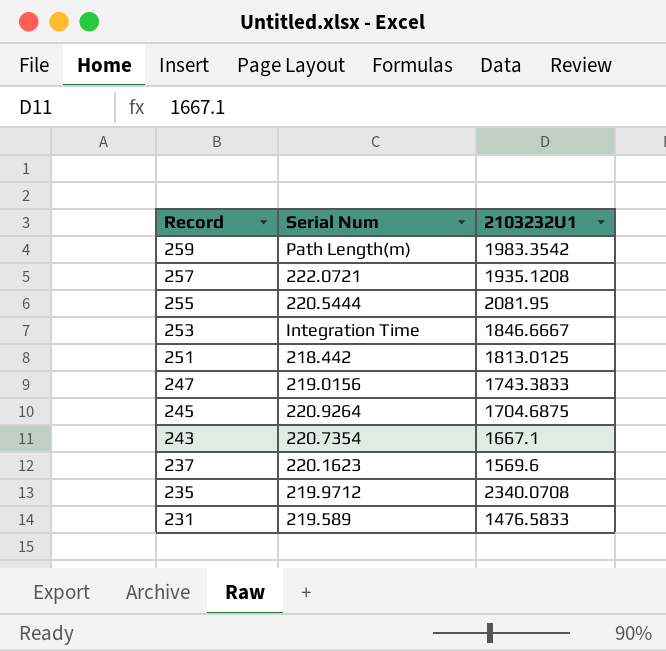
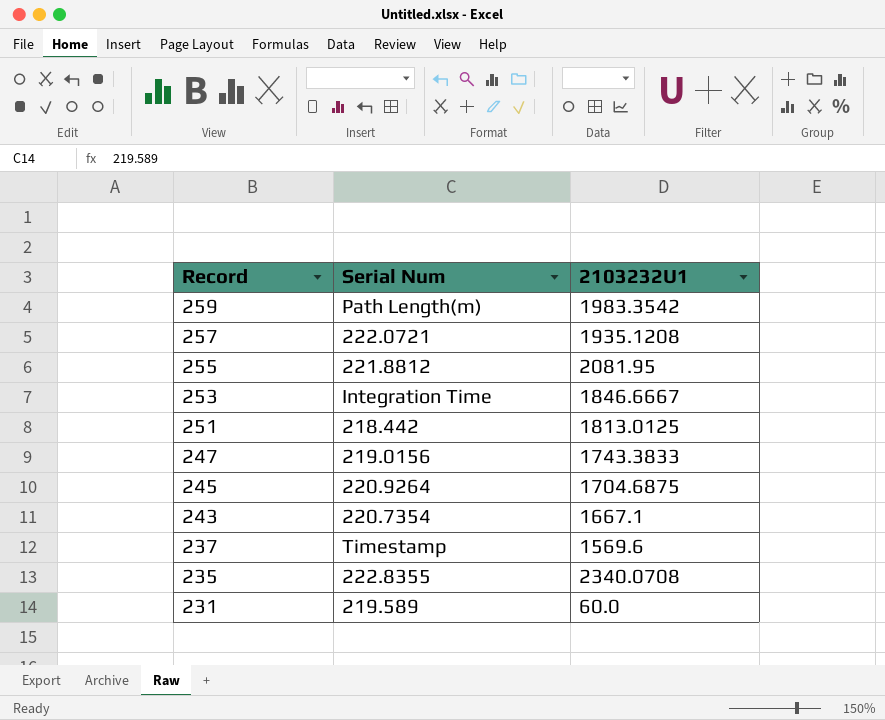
255 | Serial Num: 220.5444 -> 221.8812
237 | Serial Num: 220.1623 -> Timestamp
235 | Serial Num: 219.9712 -> 222.8355
231 | 2103232U1: 1476.5833 -> 60.0

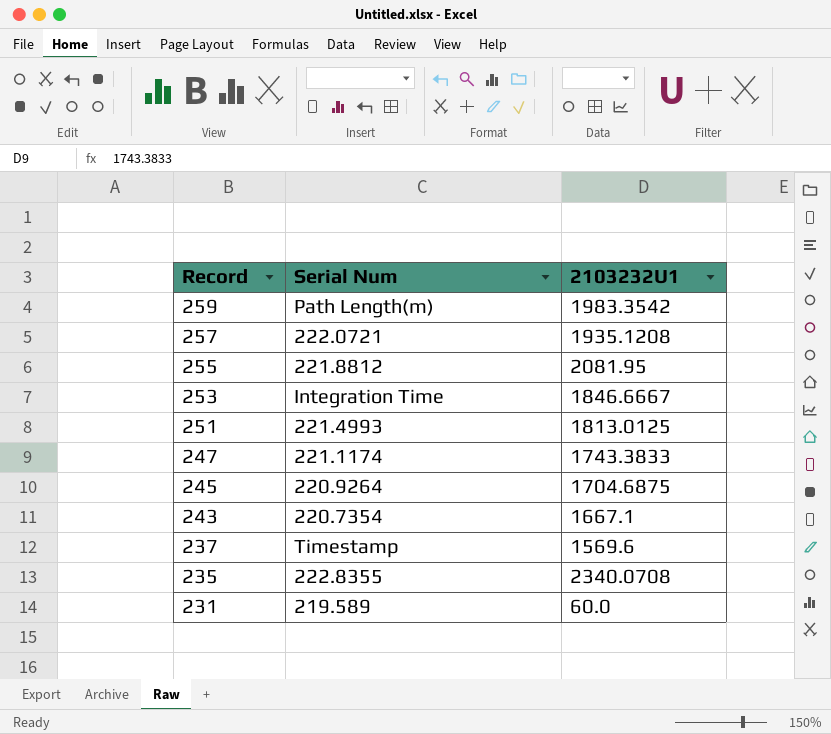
251 | Serial Num: 218.442 -> 221.4993
247 | Serial Num: 219.0156 -> 221.1174

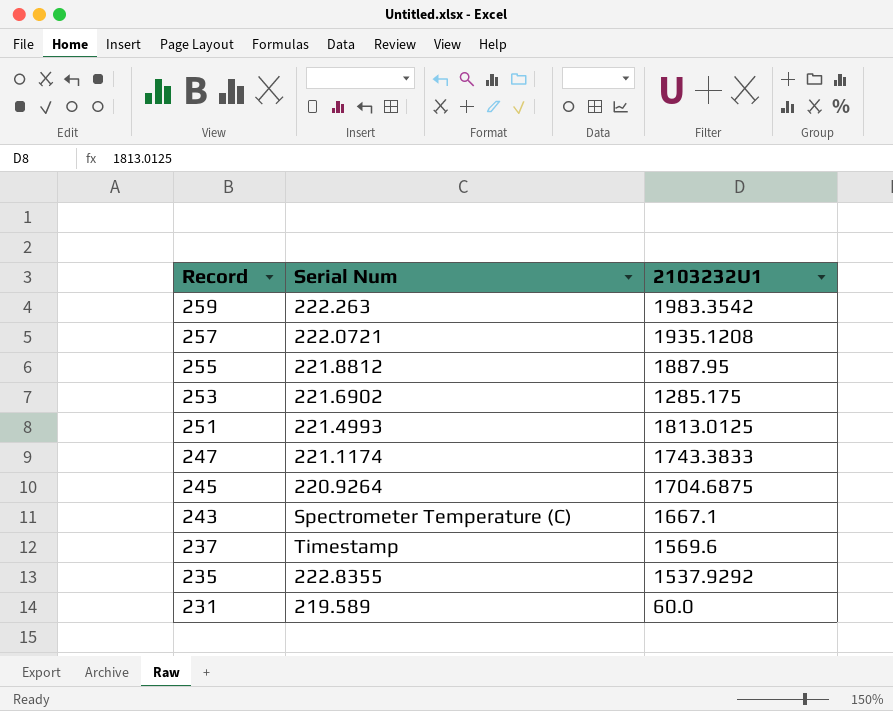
259 | Serial Num: Path Length(m) -> 222.263
255 | 2103232U1: 2081.95 -> 1887.95
253 | Serial Num: Integration Time -> 221.6902
253 | 2103232U1: 1846.6667 -> 1285.175
243 | Serial Num: 220.7354 -> Spectrometer Temperature (C)
235 | 2103232U1: 2340.0708 -> 1537.9292

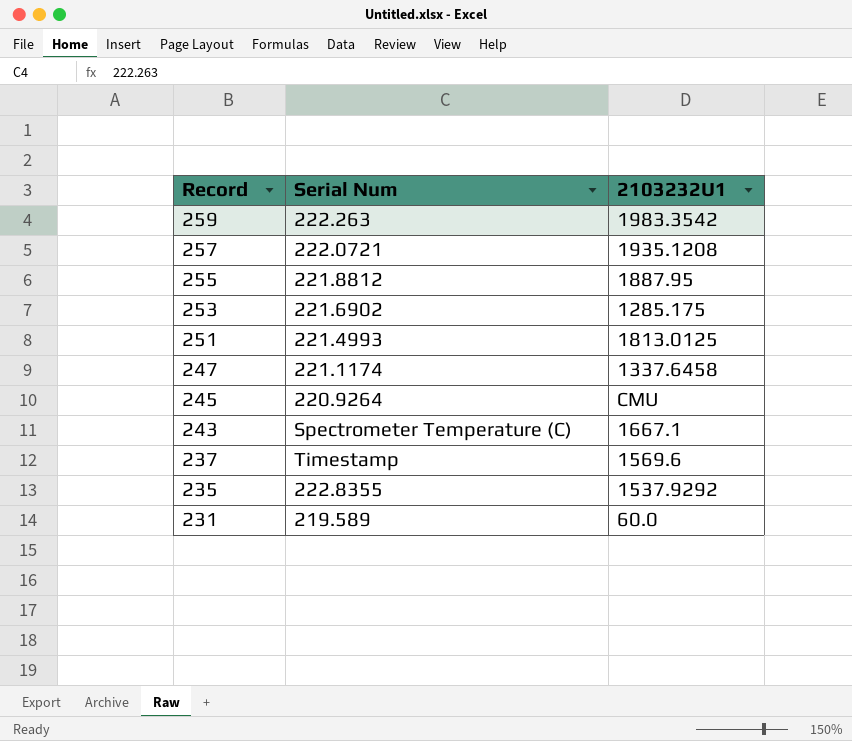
247 | 2103232U1: 1743.3833 -> 1337.6458
245 | 2103232U1: 1704.6875 -> CMU

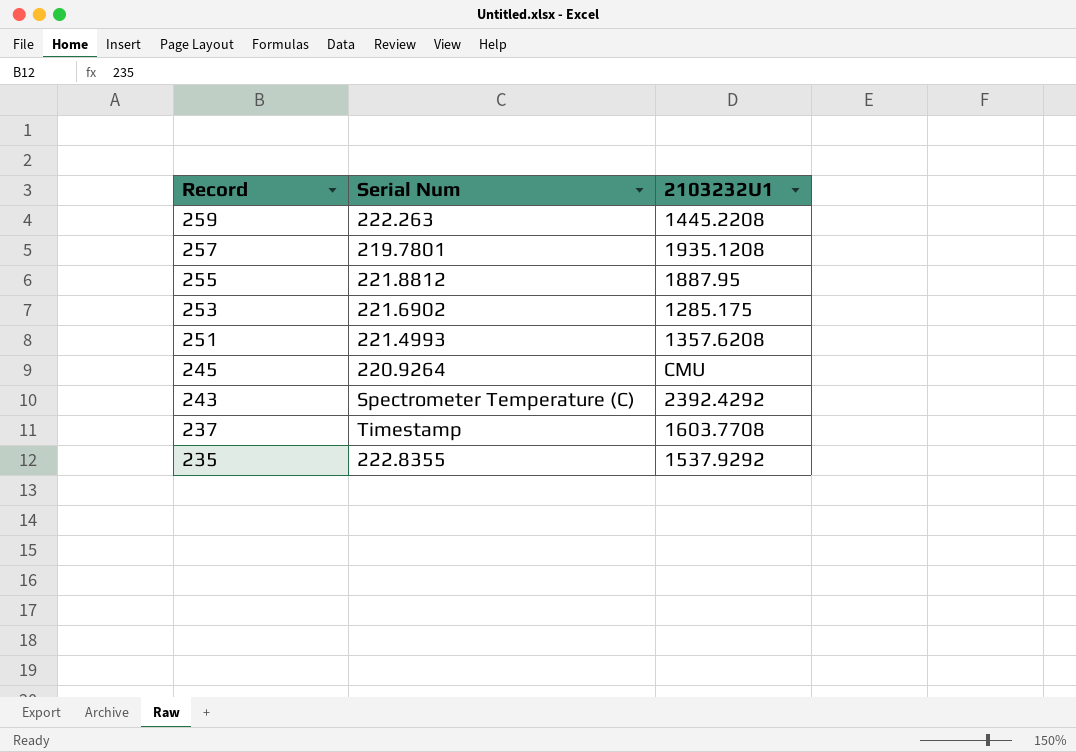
row 247: 221.1174 | 1337.6458 -> none
row 231: 219.589 | 60.0 -> none
259 | 2103232U1: 1983.3542 -> 1445.2208
257 | Serial Num: 222.0721 -> 219.7801
251 | 2103232U1: 1813.0125 -> 1357.6208
243 | 2103232U1: 1667.1 -> 2392.4292
237 | 2103232U1: 1569.6 -> 1603.7708

